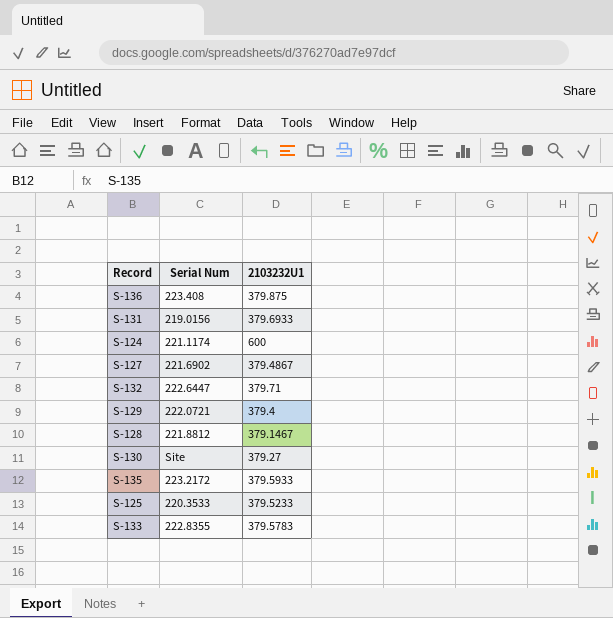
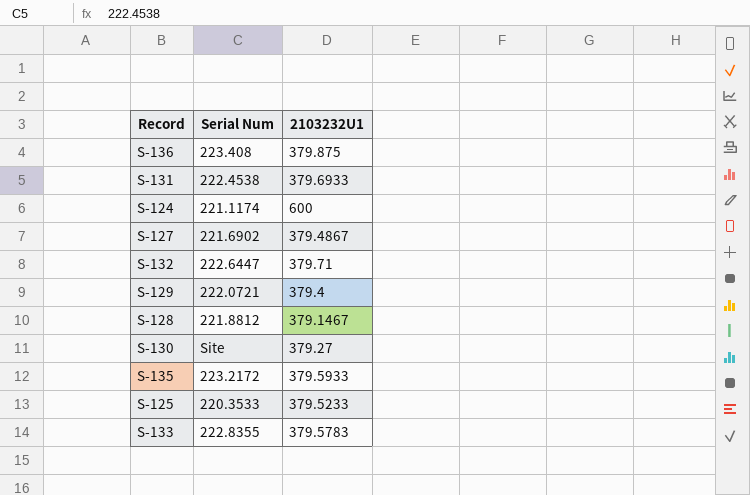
S-131 | Serial Num: 219.0156 -> 222.4538

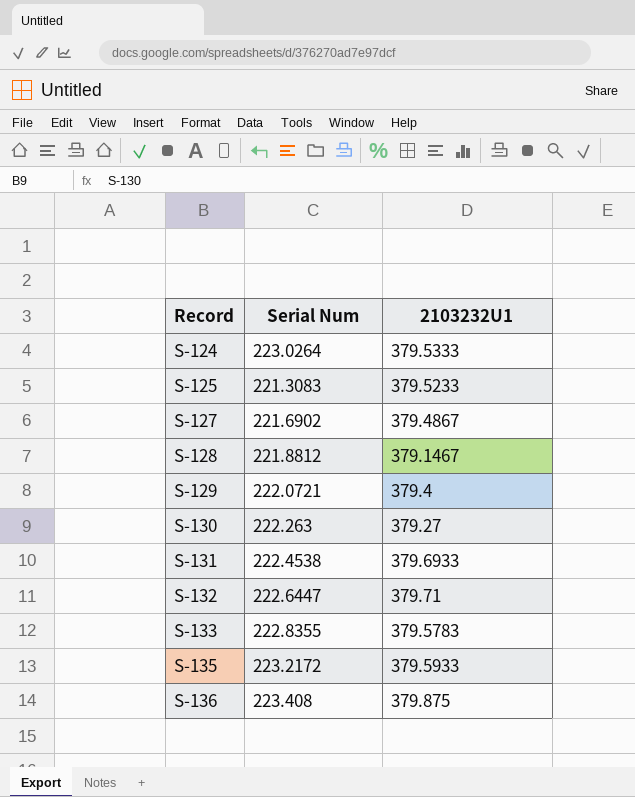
row order: none -> Record ascending
S-124 | Serial Num: 221.1174 -> 223.0264
S-124 | 2103232U1: 600 -> 379.5333
S-125 | Serial Num: 220.3533 -> 221.3083
S-130 | Serial Num: Site -> 222.263

